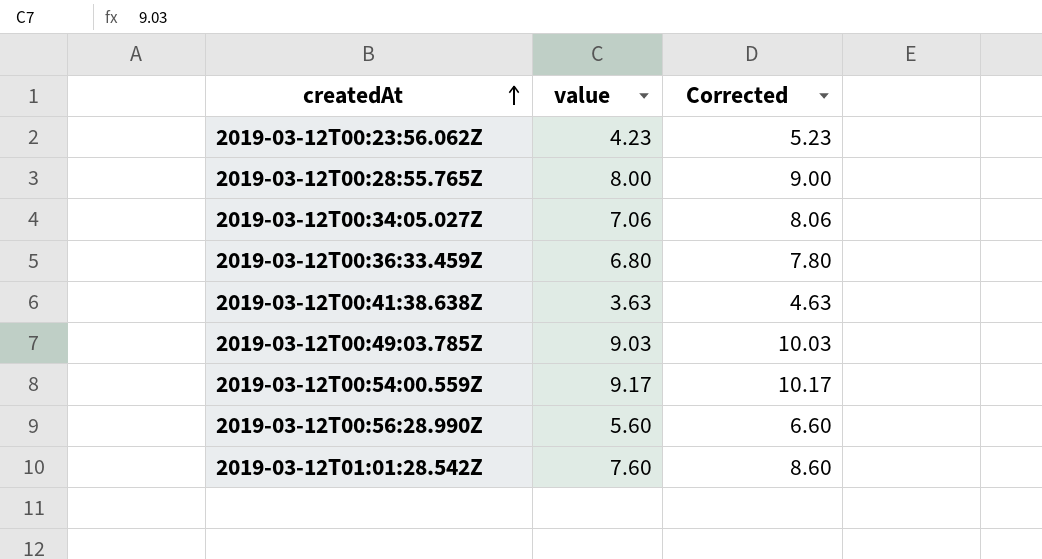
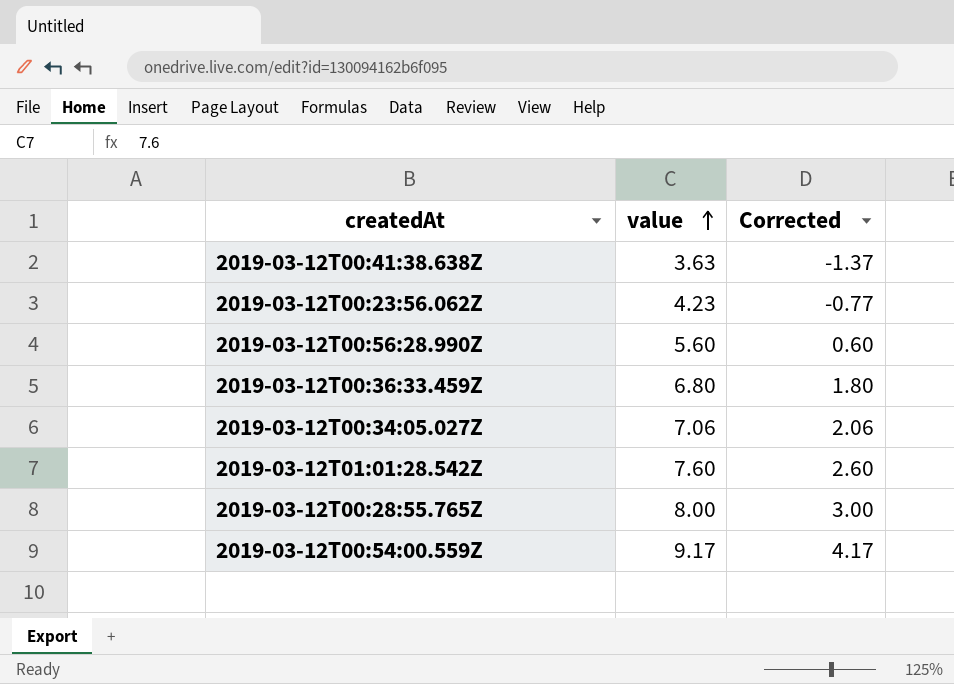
row order: createdAt ascending -> value ascending
column Corrected | formula: [value] + 1 -> [value] - 5
row 2019-03-12T00:49:03.785Z: 9.03 | 10.03 -> none

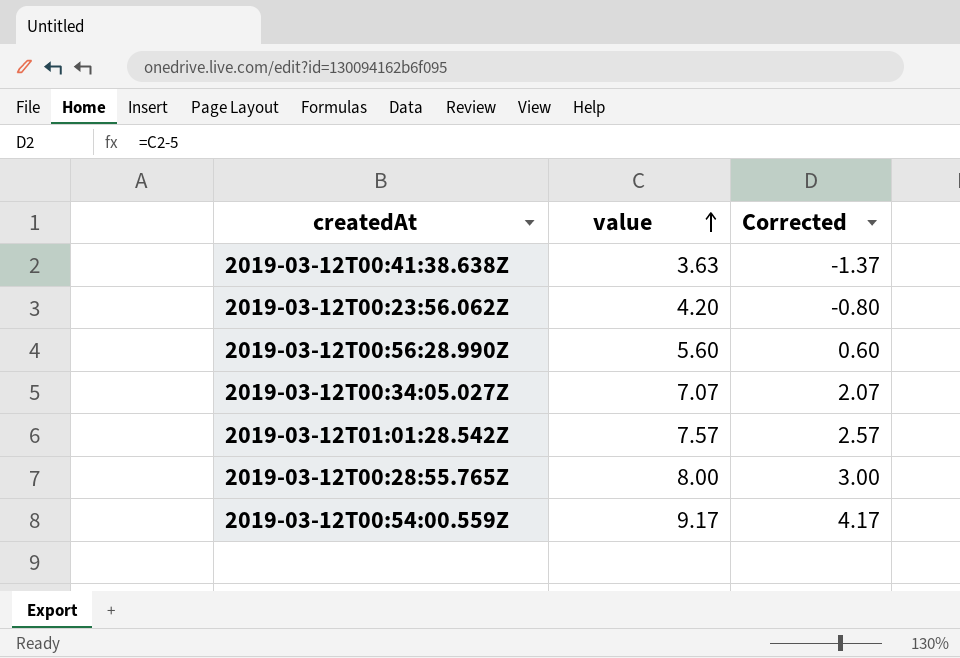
row 2019-03-12T00:36:33.459Z: 6.80 | 1.80 -> none
2019-03-12T00:23:56.062Z | value: 4.23 -> 4.20
2019-03-12T00:23:56.062Z | Corrected: -0.77 -> -0.80
2019-03-12T00:34:05.027Z | value: 7.06 -> 7.07
2019-03-12T00:34:05.027Z | Corrected: 2.06 -> 2.07
2019-03-12T01:01:28.542Z | value: 7.60 -> 7.57
2019-03-12T01:01:28.542Z | Corrected: 2.60 -> 2.57

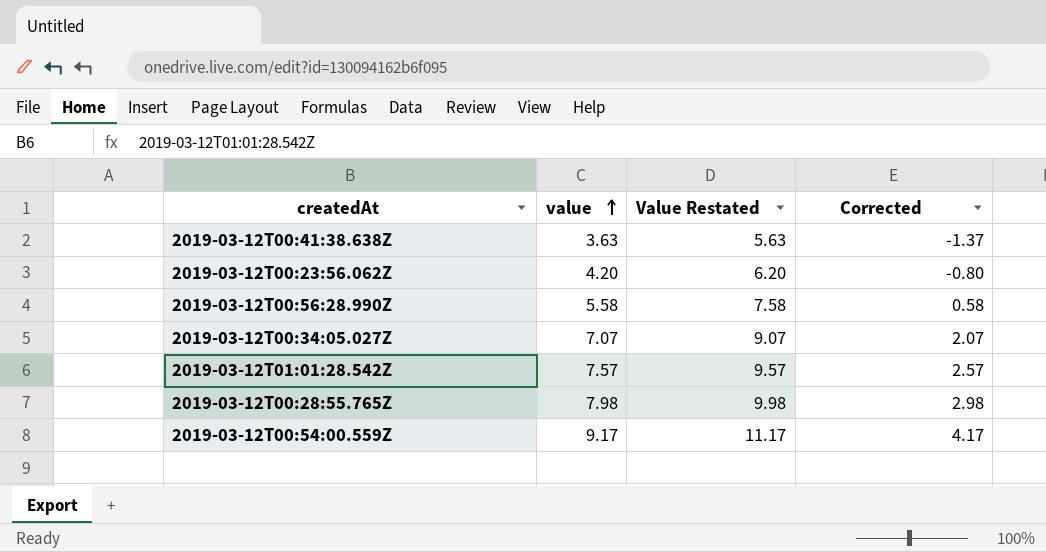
column Value Restated | formula: none -> [value] + 2
2019-03-12T00:56:28.990Z | value: 5.60 -> 5.58
2019-03-12T00:56:28.990Z | Corrected: 0.60 -> 0.58
2019-03-12T00:28:55.765Z | value: 8.00 -> 7.98
2019-03-12T00:28:55.765Z | Corrected: 3.00 -> 2.98

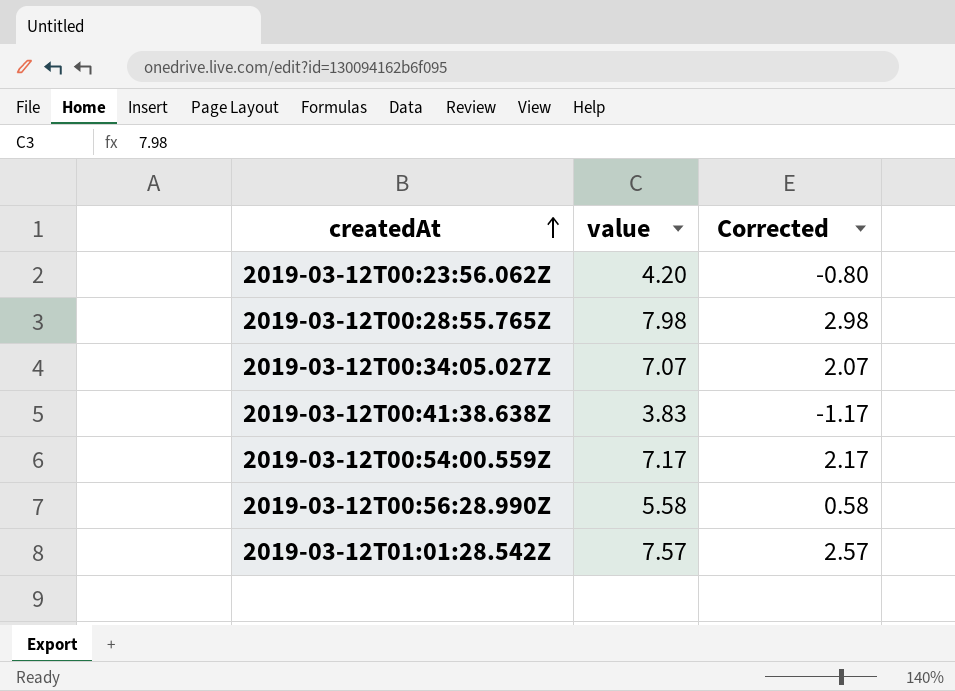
row order: value ascending -> createdAt ascending
column Value Restated | formula: [value] + 2 -> none
2019-03-12T00:41:38.638Z | value: 3.63 -> 3.83
2019-03-12T00:41:38.638Z | Corrected: -1.37 -> -1.17
2019-03-12T00:54:00.559Z | value: 9.17 -> 7.17
2019-03-12T00:54:00.559Z | Corrected: 4.17 -> 2.17

